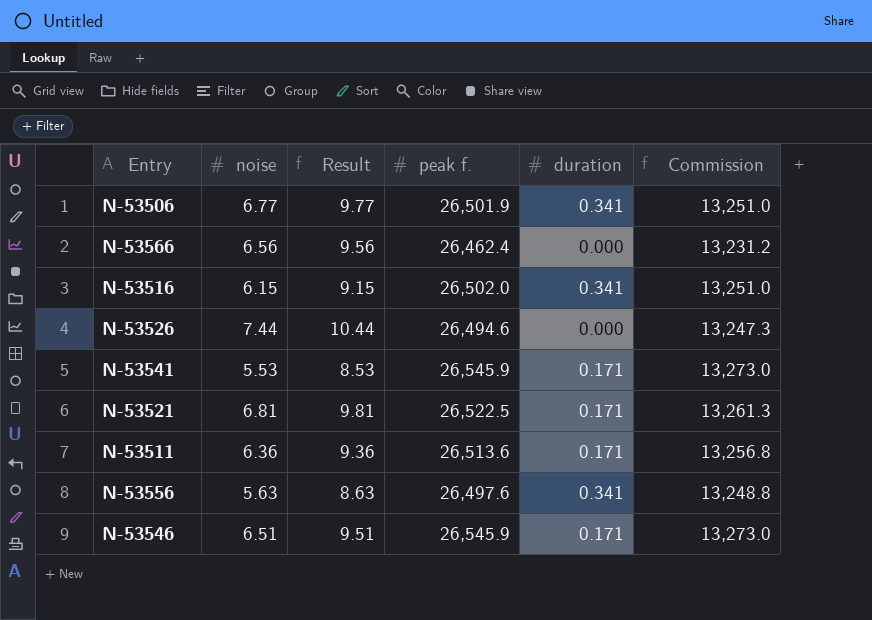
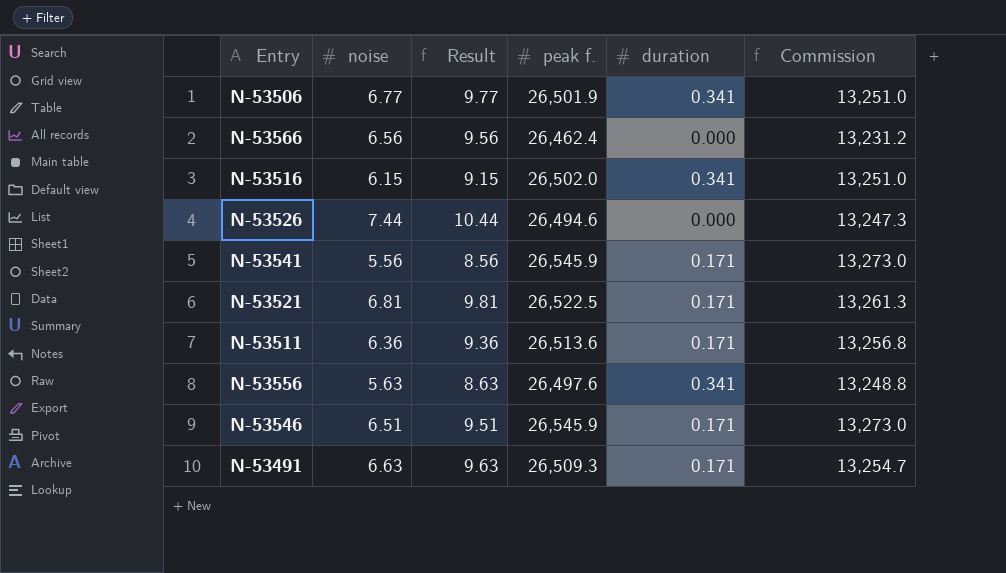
N-53541 | noise: 5.53 -> 5.56
N-53541 | Result: 8.53 -> 8.56
row N-53491: none -> 6.63 | 9.63 | 26,509.3 | 0.171 | 13,254.7

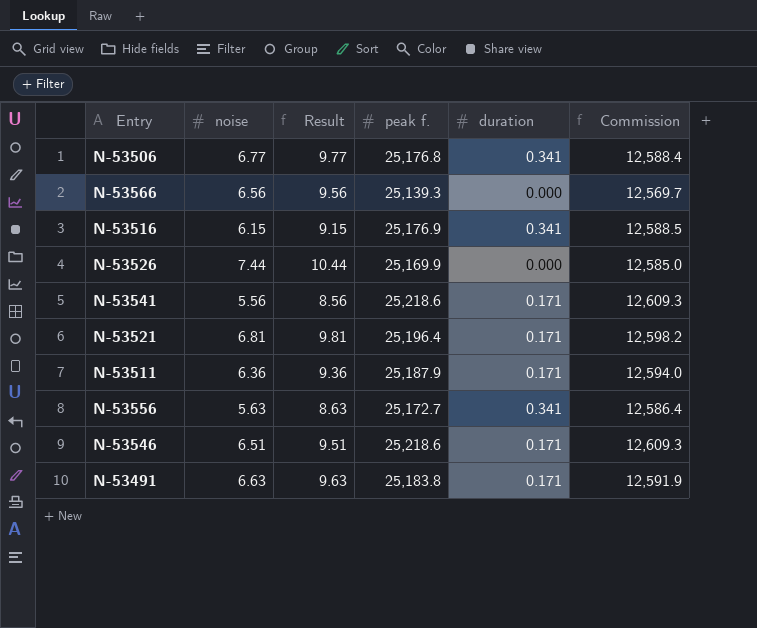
N-53506 | peak f.: 26,501.9 -> 25,176.8
N-53506 | Commission: 13,251.0 -> 12,588.4
N-53566 | peak f.: 26,462.4 -> 25,139.3
N-53566 | Commission: 13,231.2 -> 12,569.7
N-53516 | peak f.: 26,502.0 -> 25,176.9
N-53516 | Commission: 13,251.0 -> 12,588.5
N-53526 | peak f.: 26,494.6 -> 25,169.9
N-53526 | Commission: 13,247.3 -> 12,585.0
N-53541 | peak f.: 26,545.9 -> 25,218.6
N-53541 | Commission: 13,273.0 -> 12,609.3
N-53521 | peak f.: 26,522.5 -> 25,196.4
N-53521 | Commission: 13,261.3 -> 12,598.2
N-53511 | peak f.: 26,513.6 -> 25,187.9
N-53511 | Commission: 13,256.8 -> 12,594.0
N-53556 | peak f.: 26,497.6 -> 25,172.7
N-53556 | Commission: 13,248.8 -> 12,586.4
N-53546 | peak f.: 26,545.9 -> 25,218.6
N-53546 | Commission: 13,273.0 -> 12,609.3
N-53491 | peak f.: 26,509.3 -> 25,183.8
N-53491 | Commission: 13,254.7 -> 12,591.9

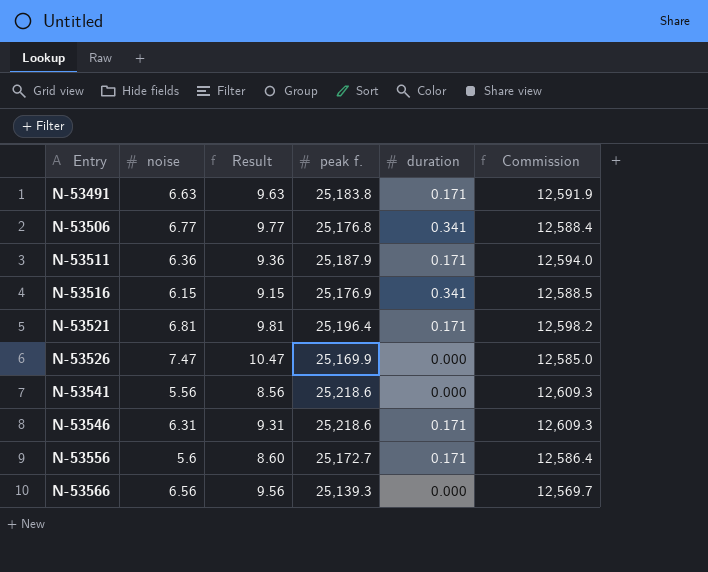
row order: none -> Entry ascending
N-53526 | noise: 7.44 -> 7.47
N-53526 | Result: 10.44 -> 10.47
N-53541 | duration: 0.171 -> 0.000
N-53546 | noise: 6.51 -> 6.31
N-53546 | Result: 9.51 -> 9.31
N-53556 | noise: 5.63 -> 5.6
N-53556 | Result: 8.63 -> 8.60
N-53556 | duration: 0.341 -> 0.171

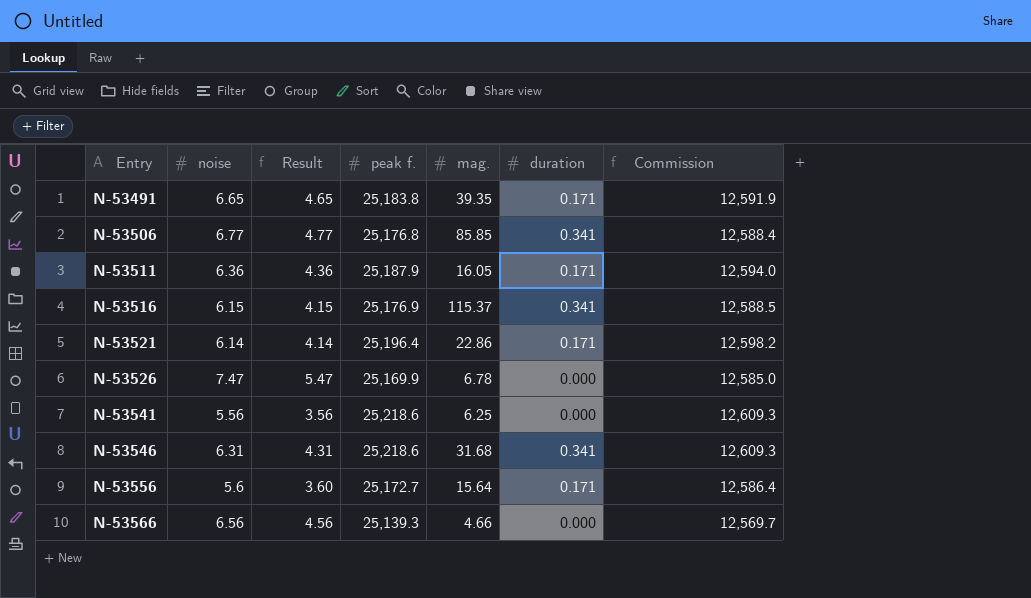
column Result | formula: [noise] + 3 -> [noise] - 2
column mag. | position: none -> 5
N-53491 | noise: 6.63 -> 6.65
N-53521 | noise: 6.81 -> 6.14
N-53546 | duration: 0.171 -> 0.341

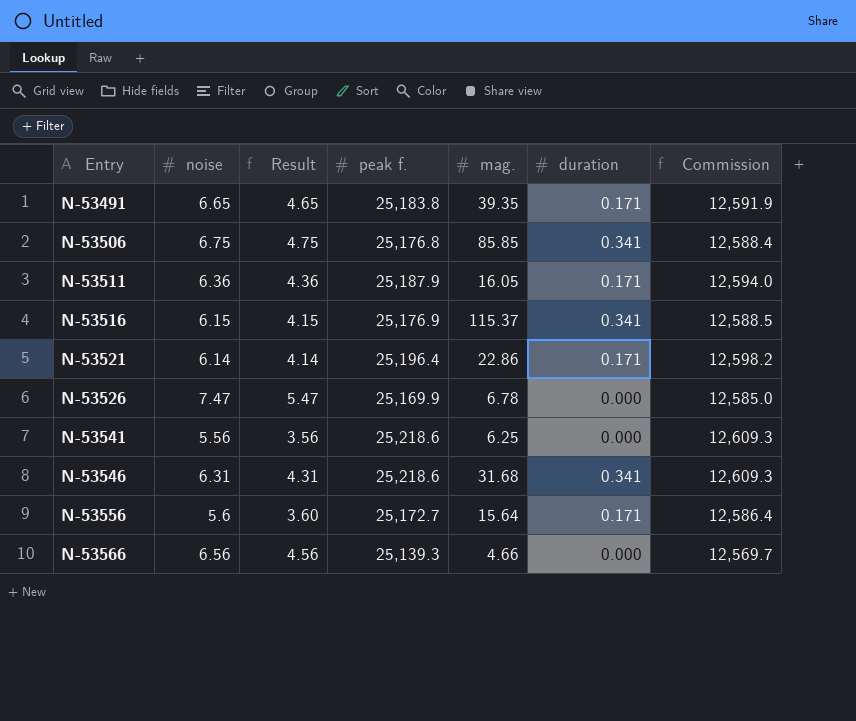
N-53506 | noise: 6.77 -> 6.75
N-53506 | Result: 4.77 -> 4.75

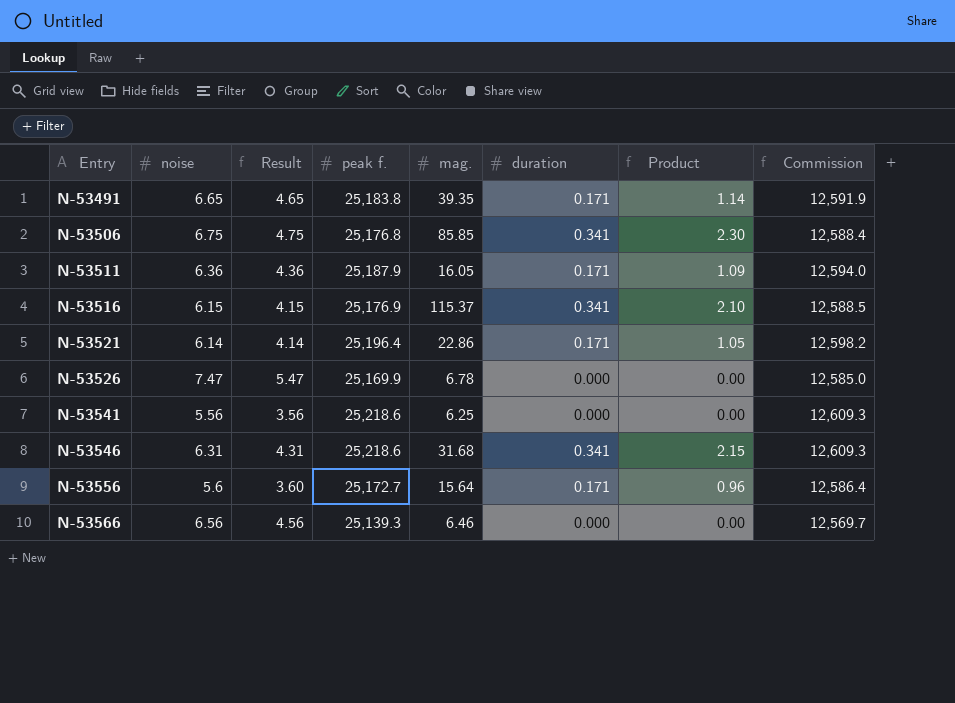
column Product | formula: none -> [noise] * [duration]
N-53566 | mag.: 4.66 -> 6.46

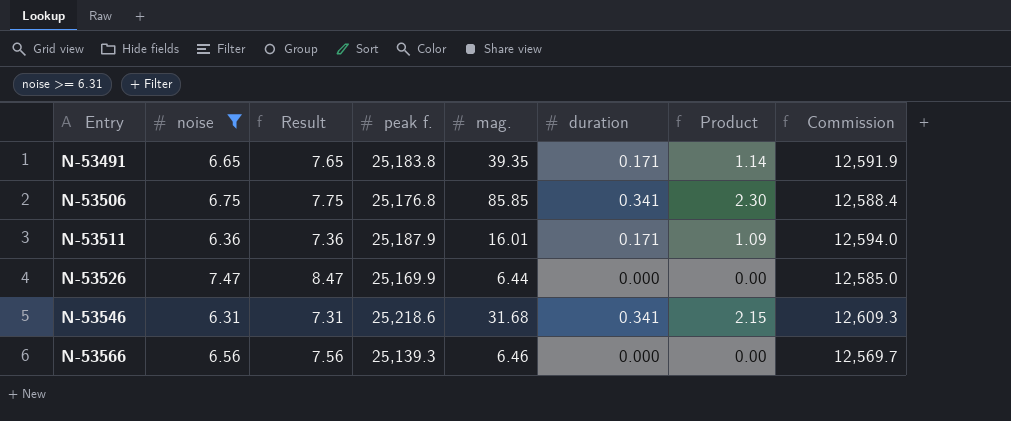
filter: none -> noise >= 6.31
column Result | formula: [noise] - 2 -> [noise] + 1
N-53511 | mag.: 16.05 -> 16.01
N-53526 | mag.: 6.78 -> 6.44

